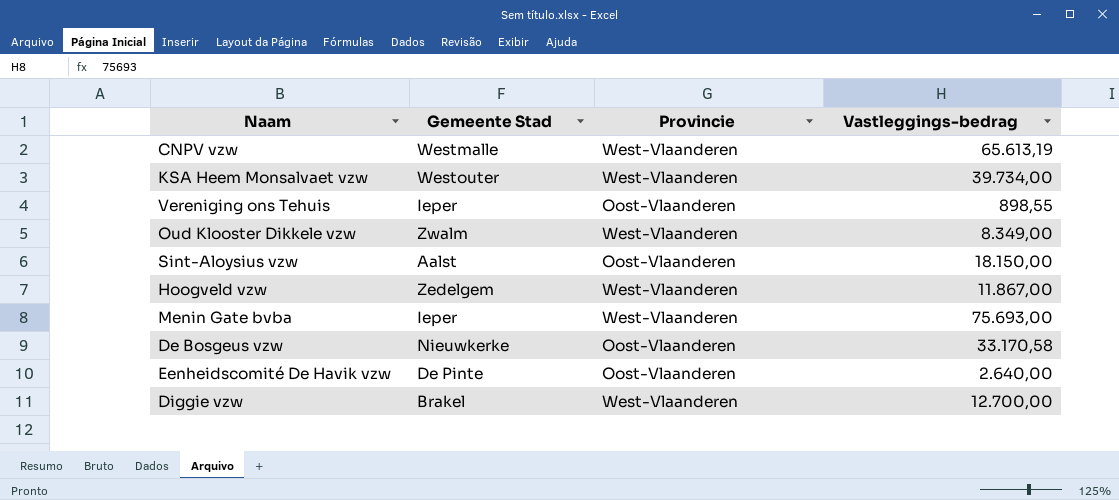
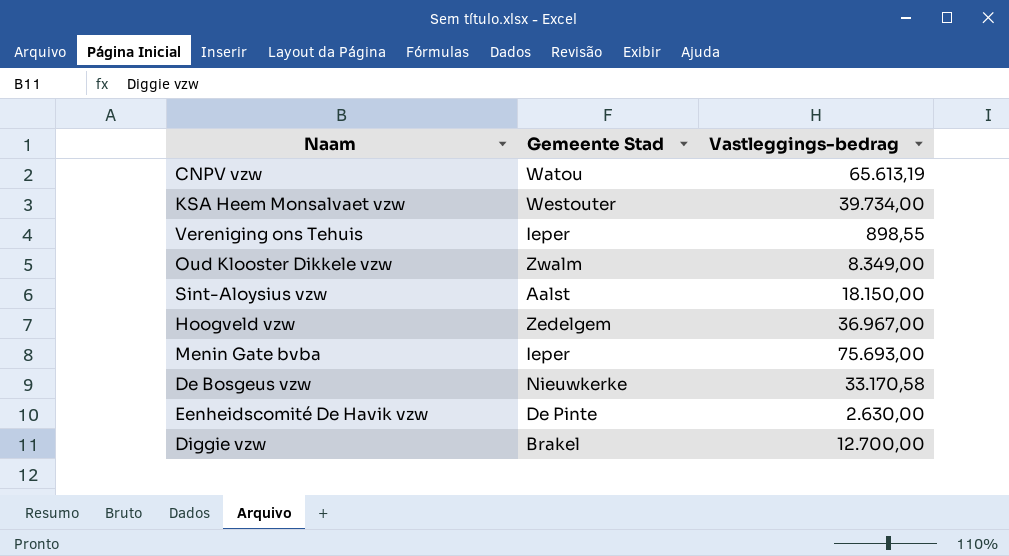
column Provincie | position: 3 -> none
CNPV vzw | Gemeente Stad: Westmalle -> Watou
Hoogveld vzw | Vastleggings-bedrag: 11.867,00 -> 36.967,00
Eenheidscomité De Havik vzw | Vastleggings-bedrag: 2.640,00 -> 2.630,00

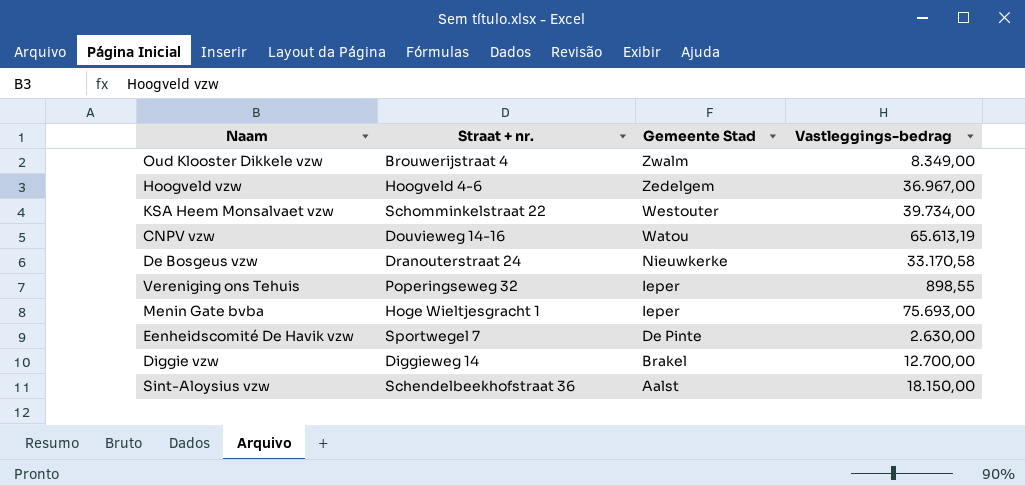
row order: none -> Gemeente Stad descending
column Straat + nr. | position: none -> 2

